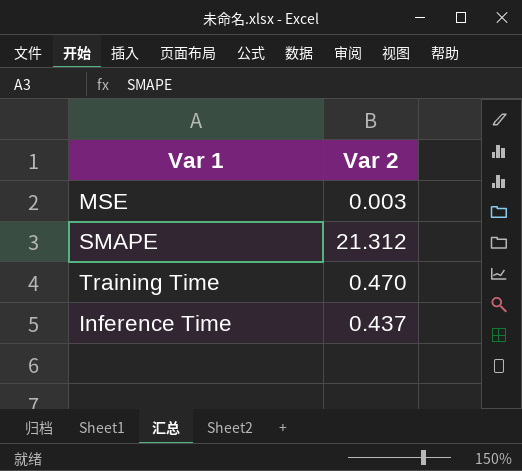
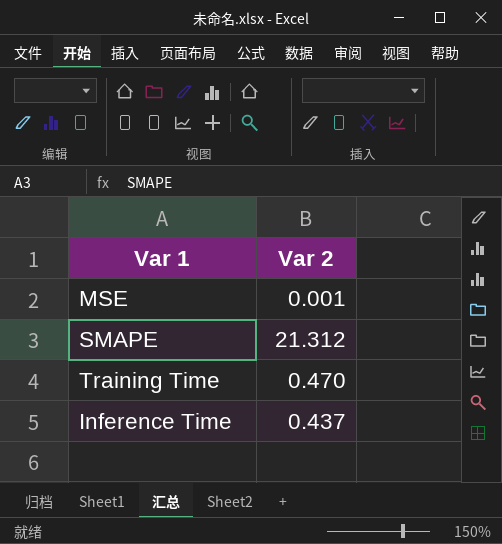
MSE | Var 2: 0.003 -> 0.001

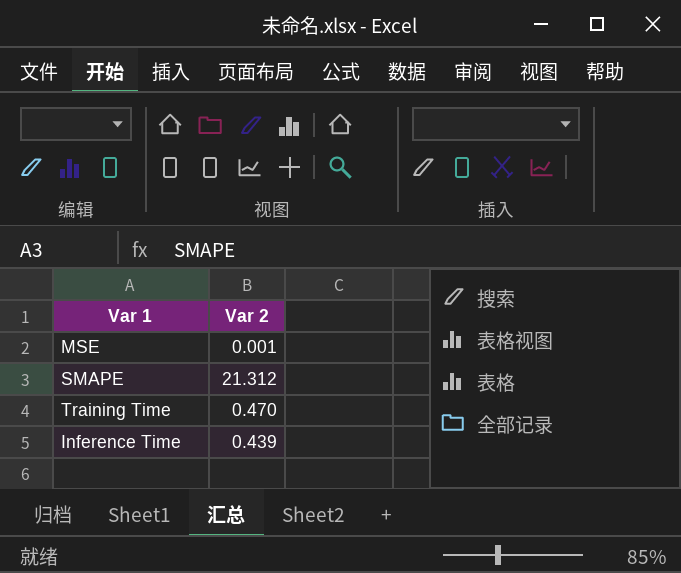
Inference Time | Var 2: 0.437 -> 0.439

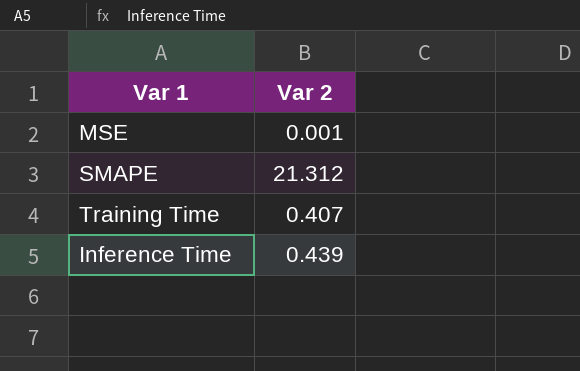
Training Time | Var 2: 0.470 -> 0.407

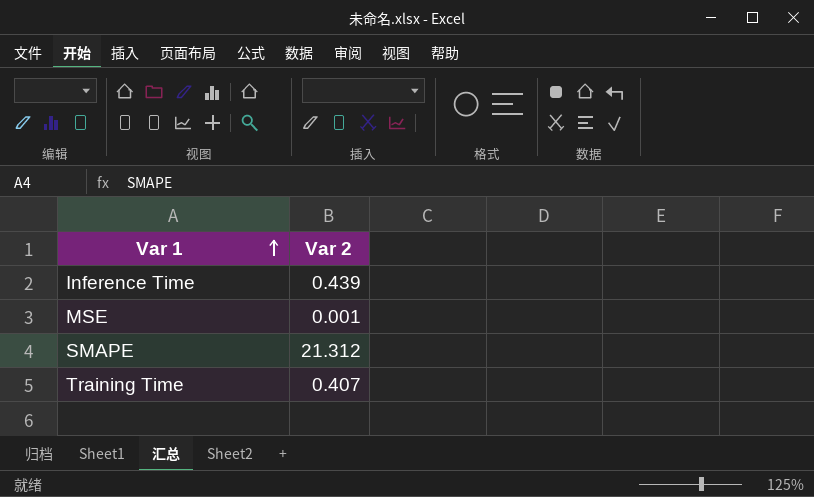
row order: none -> Var 1 ascending

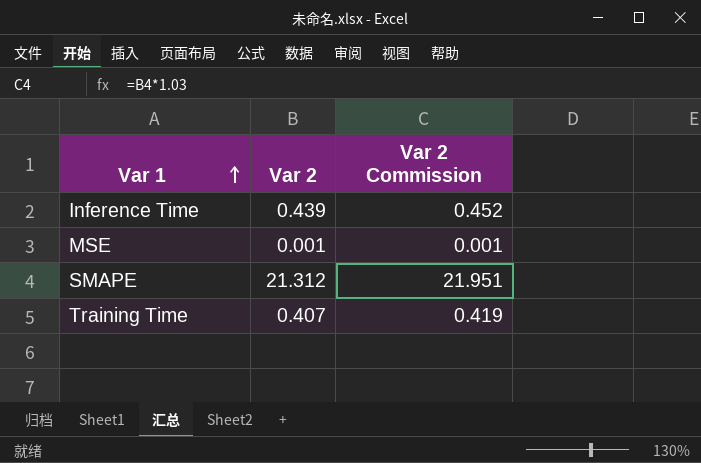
column Var 2 Commission | formula: none -> [Var 2] * 1.03

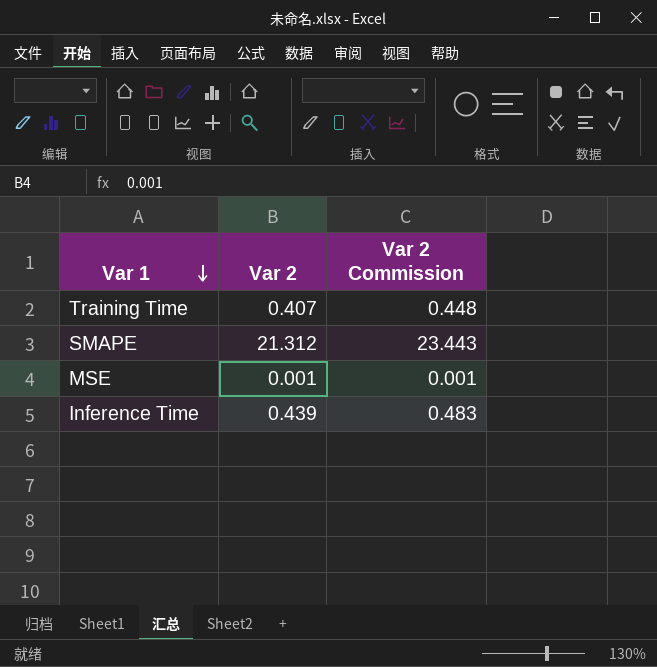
row order: Var 1 ascending -> Var 1 descending
column Var 2 Commission | formula: [Var 2] * 1.03 -> [Var 2] * 1.1

